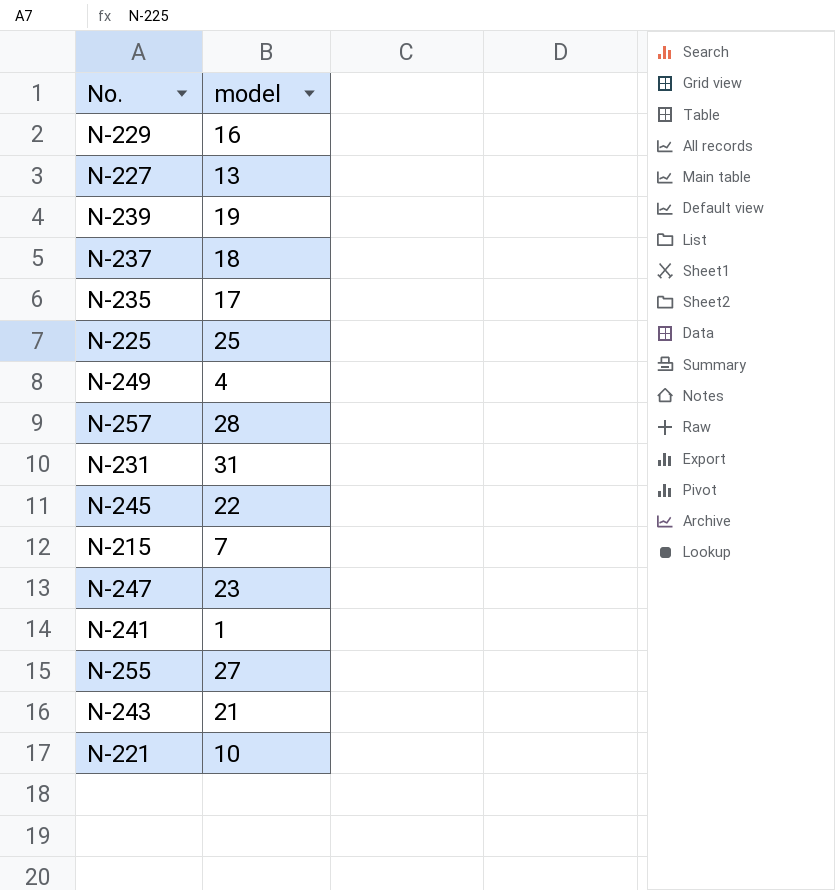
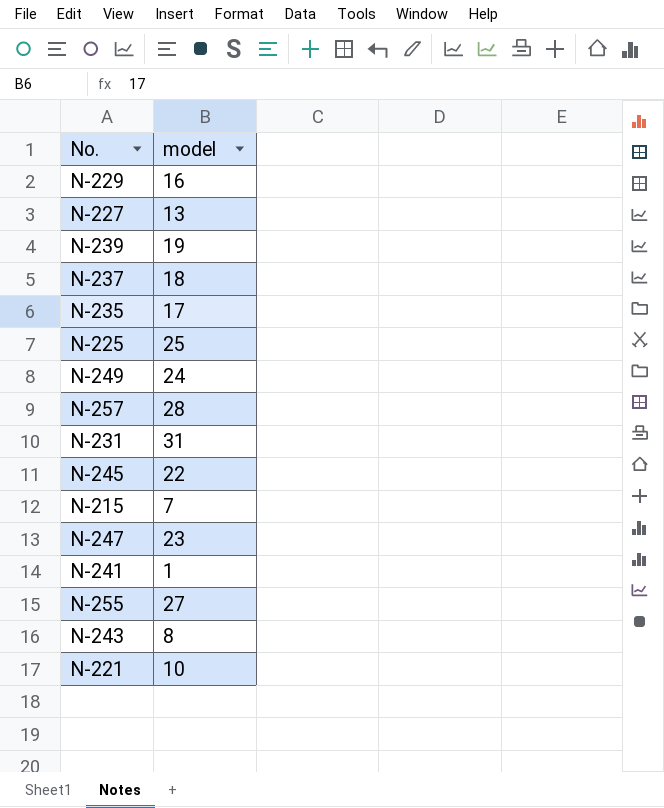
N-249 | model: 4 -> 24
N-243 | model: 21 -> 8

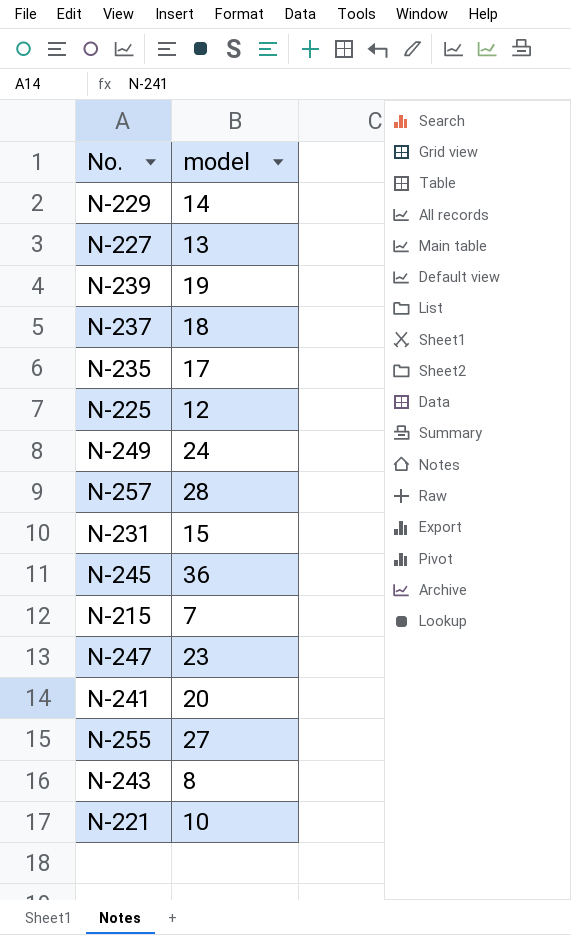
N-229 | model: 16 -> 14
N-225 | model: 25 -> 12
N-231 | model: 31 -> 15
N-245 | model: 22 -> 36
N-241 | model: 1 -> 20

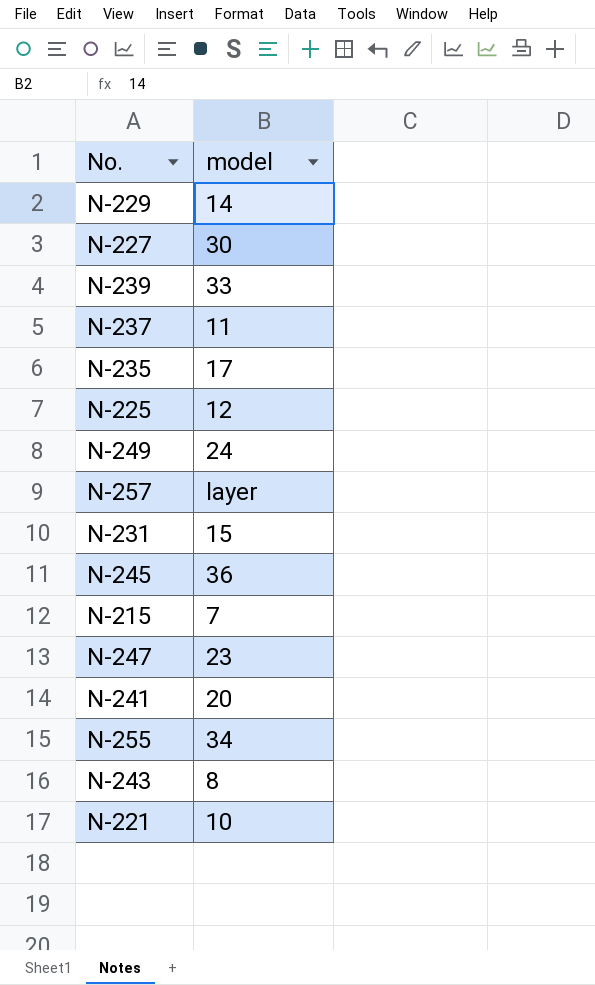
N-227 | model: 13 -> 30
N-239 | model: 19 -> 33
N-237 | model: 18 -> 11
N-257 | model: 28 -> layer
N-255 | model: 27 -> 34

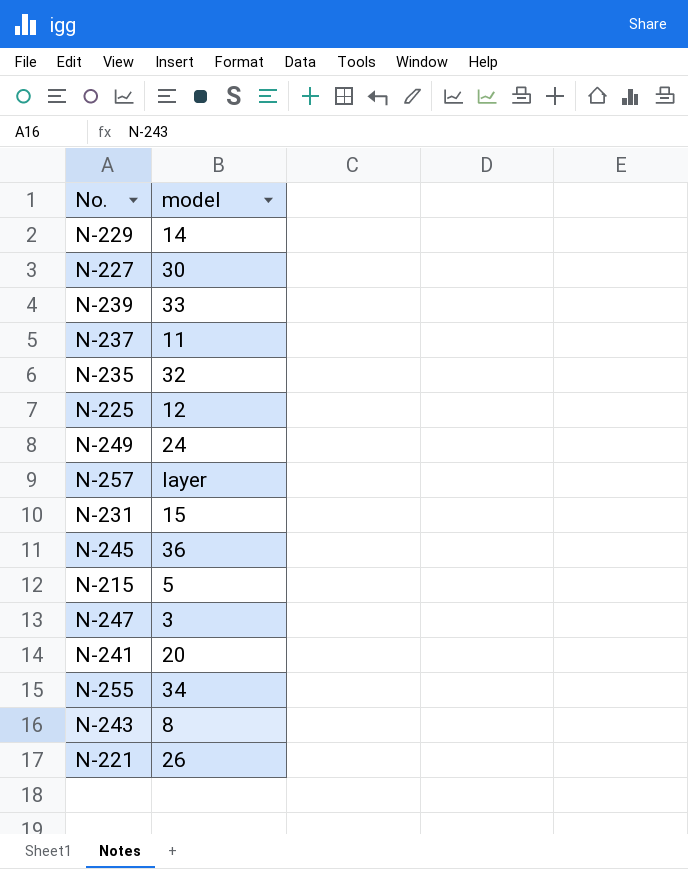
N-235 | model: 17 -> 32
N-215 | model: 7 -> 5
N-247 | model: 23 -> 3
N-221 | model: 10 -> 26

